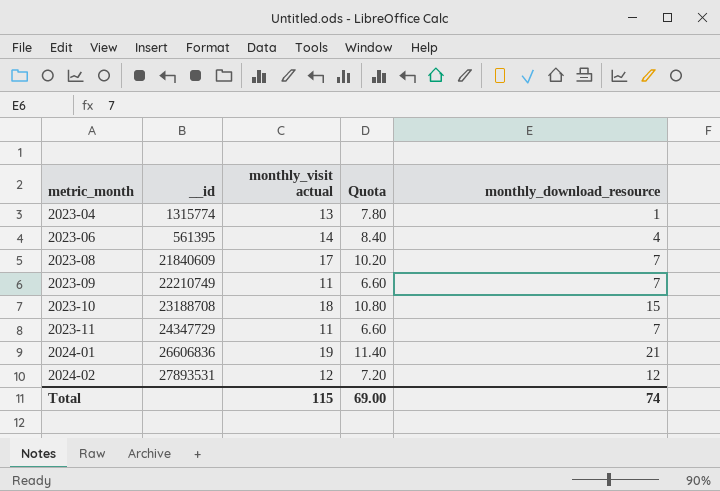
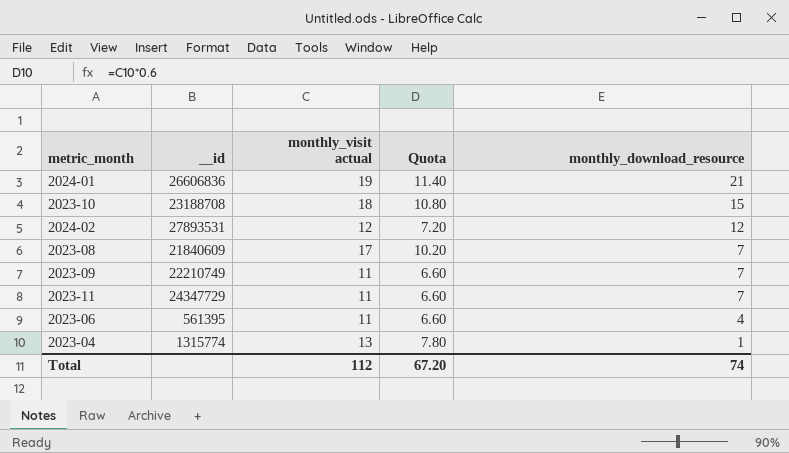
row order: metric_month ascending -> monthly_download_resource descending
2023-06 | monthly_visit actual: 14 -> 11
2023-06 | Quota: 8.40 -> 6.60
Total | monthly_visit actual: 115 -> 112
Total | Quota: 69.00 -> 67.20

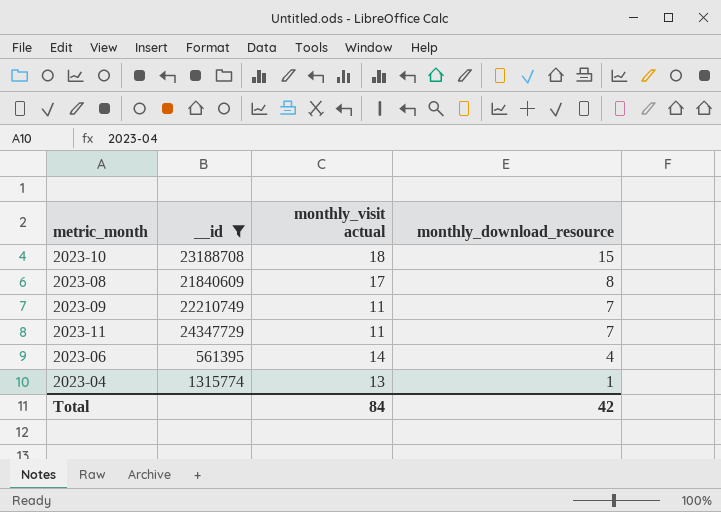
filter: none -> __id <= 24347729
column Quota | formula: [monthly_visit actual] * 0.6 -> none
2023-08 | monthly_download_resource: 7 -> 8
2023-06 | monthly_visit actual: 11 -> 14
Total | monthly_visit actual: 112 -> 84
Total | monthly_download_resource: 74 -> 42

